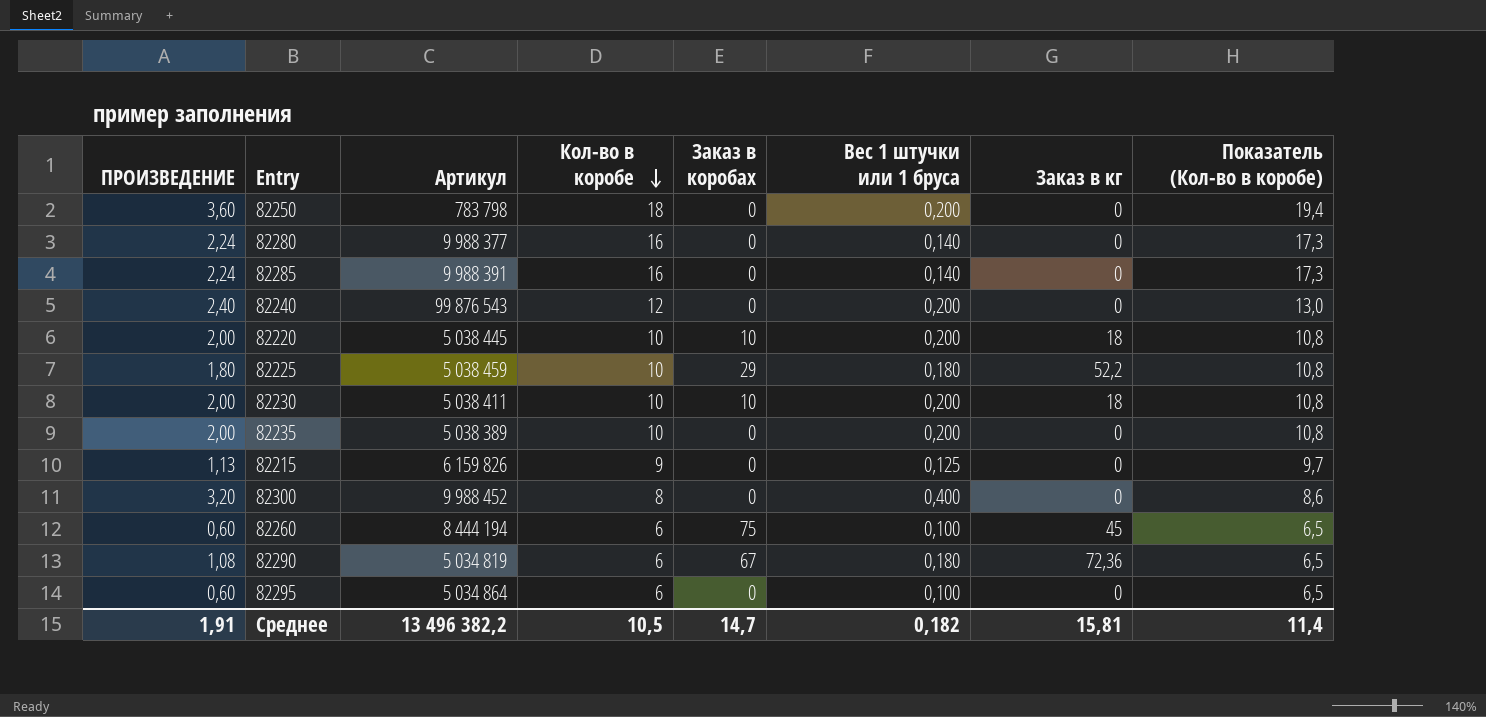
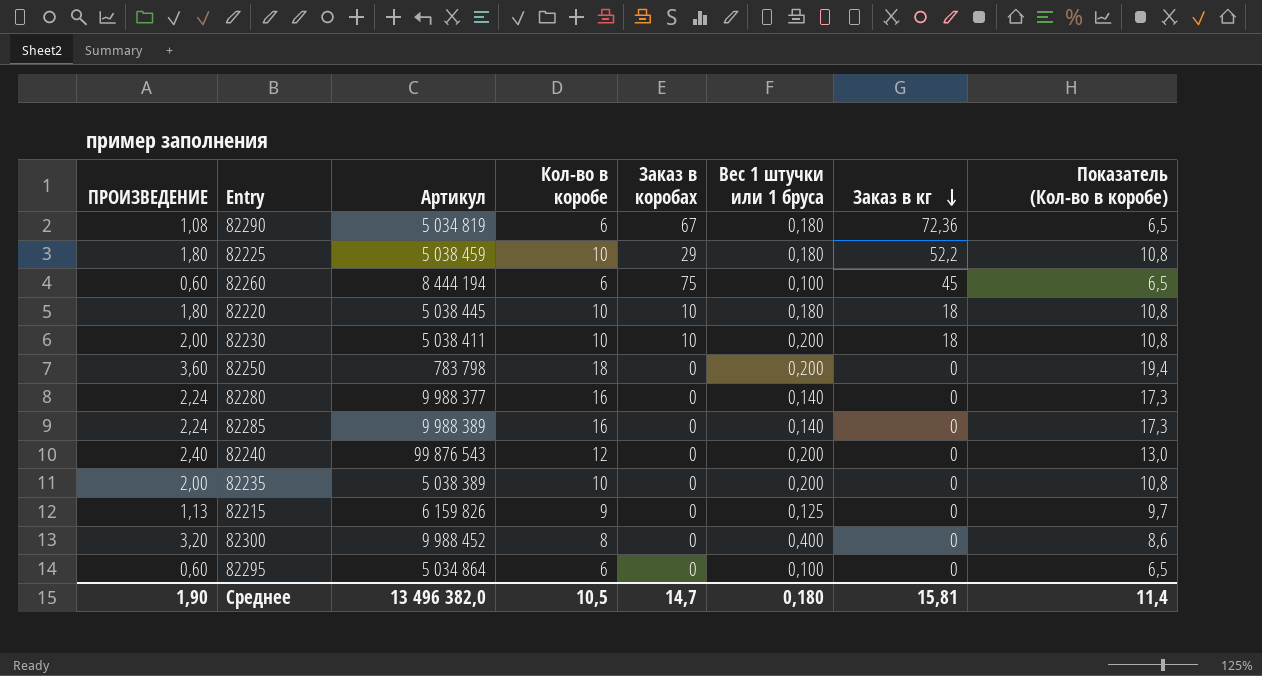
row order: Кол-во в коробе descending -> Заказ в кг descending
82220 | ПРОИЗВЕДЕНИЕ: 2,00 -> 1,80
82220 | Вес 1 штучки или 1 бруса: 0,200 -> 0,180
82285 | Артикул: 9 988 391 -> 9 988 389
Среднее | ПРОИЗВЕДЕНИЕ: 1,91 -> 1,90
Среднее | Артикул: 13 496 382,2 -> 13 496 382,0
Среднее | Вес 1 штучки или 1 бруса: 0,182 -> 0,180

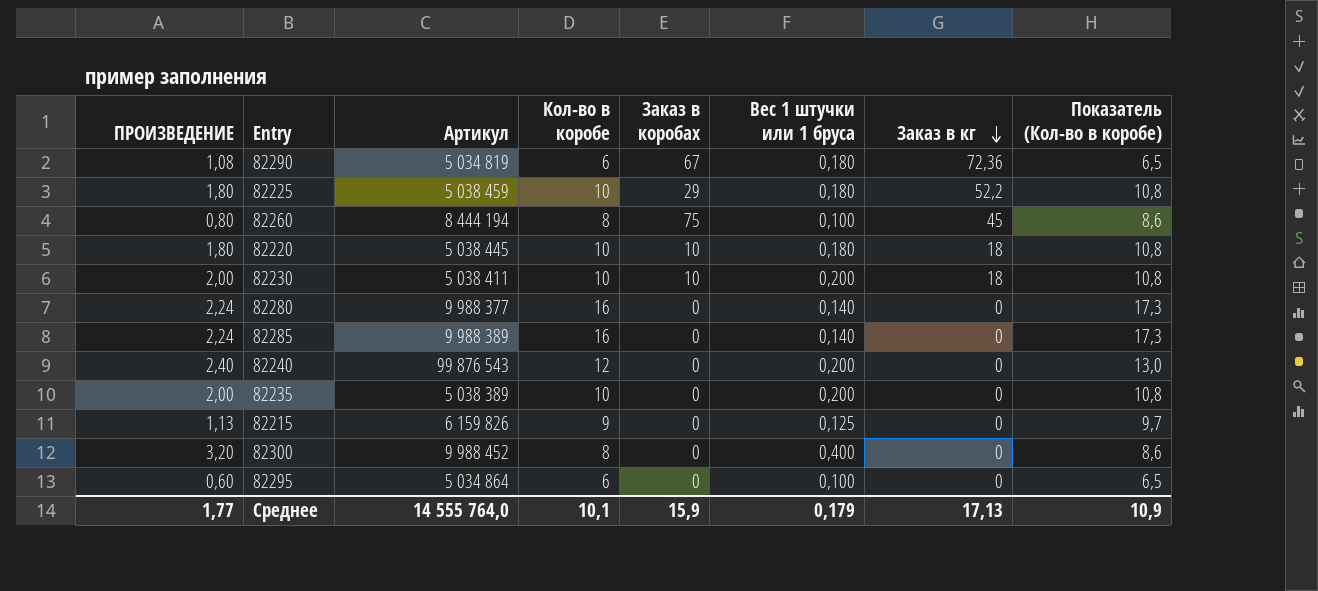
row 82250: 3,60 | 783 798 | 18 | 0 | 0,200 | 0 | 19,4 -> none
82260 | ПРОИЗВЕДЕНИЕ: 0,60 -> 0,80
82260 | Кол-во в коробе: 6 -> 8
82260 | Показатель (Кол-во в коробе): 6,5 -> 8,6
Среднее | ПРОИЗВЕДЕНИЕ: 1,90 -> 1,77
Среднее | Артикул: 13 496 382,0 -> 14 555 764,0
Среднее | Кол-во в коробе: 10,5 -> 10,1
Среднее | Заказ в коробах: 14,7 -> 15,9
Среднее | Вес 1 штучки или 1 бруса: 0,180 -> 0,179
Среднее | Заказ в кг: 15,81 -> 17,13
Среднее | Показатель (Кол-во в коробе): 11,4 -> 10,9

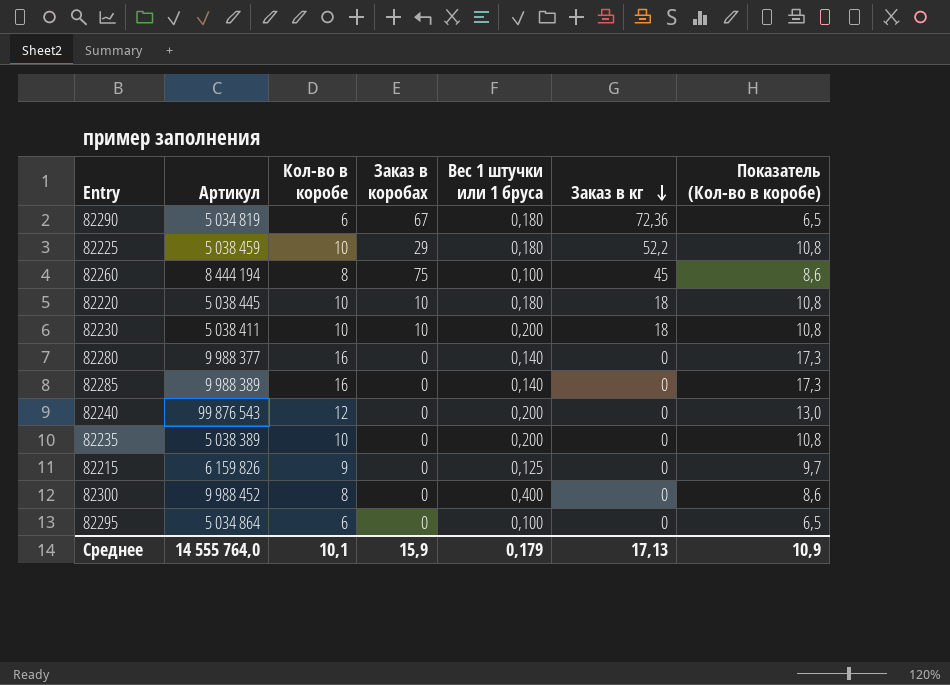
column ПРОИЗВЕДЕНИЕ | formula: [Кол-во в коробе] * [Вес 1 штучки или 1 бруса] -> none

